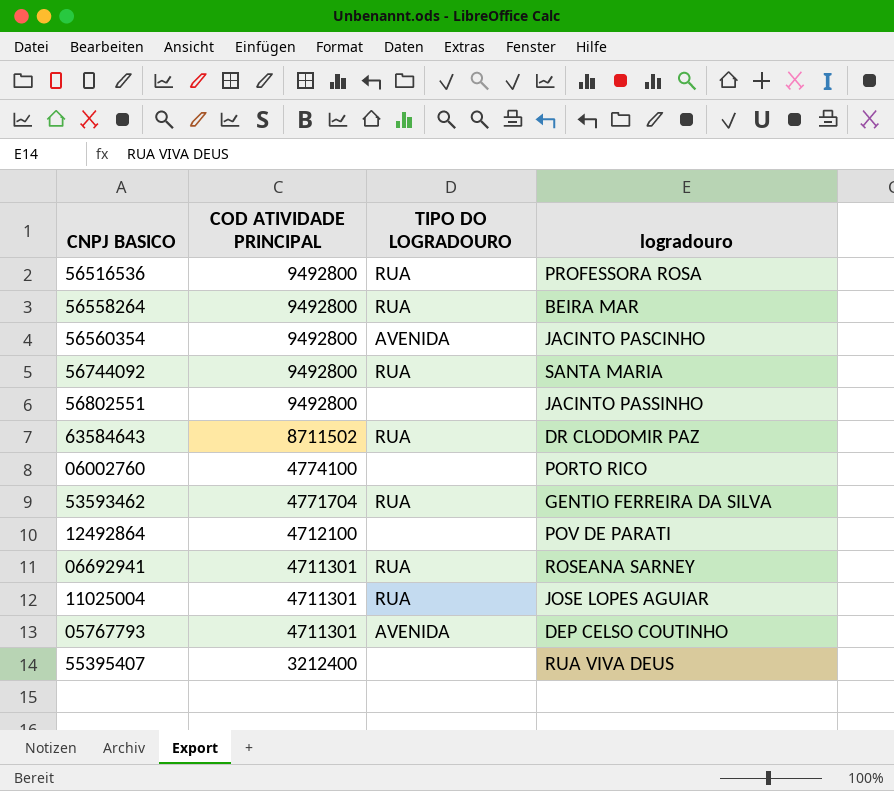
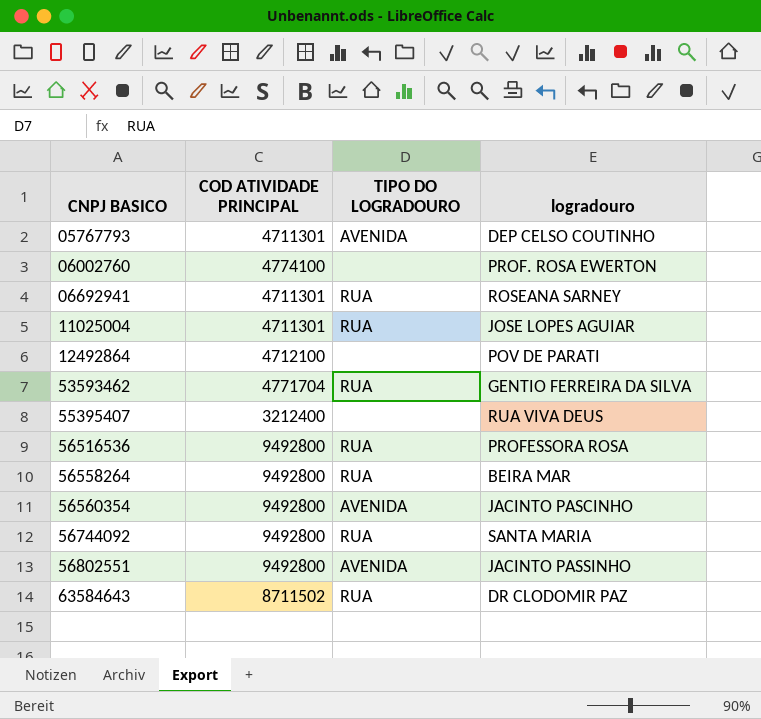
row order: COD ATIVIDADE PRINCIPAL descending -> CNPJ BASICO ascending
06002760 | logradouro: PORTO RICO -> PROF. ROSA EWERTON
56802551 | TIPO DO LOGRADOURO: none -> AVENIDA

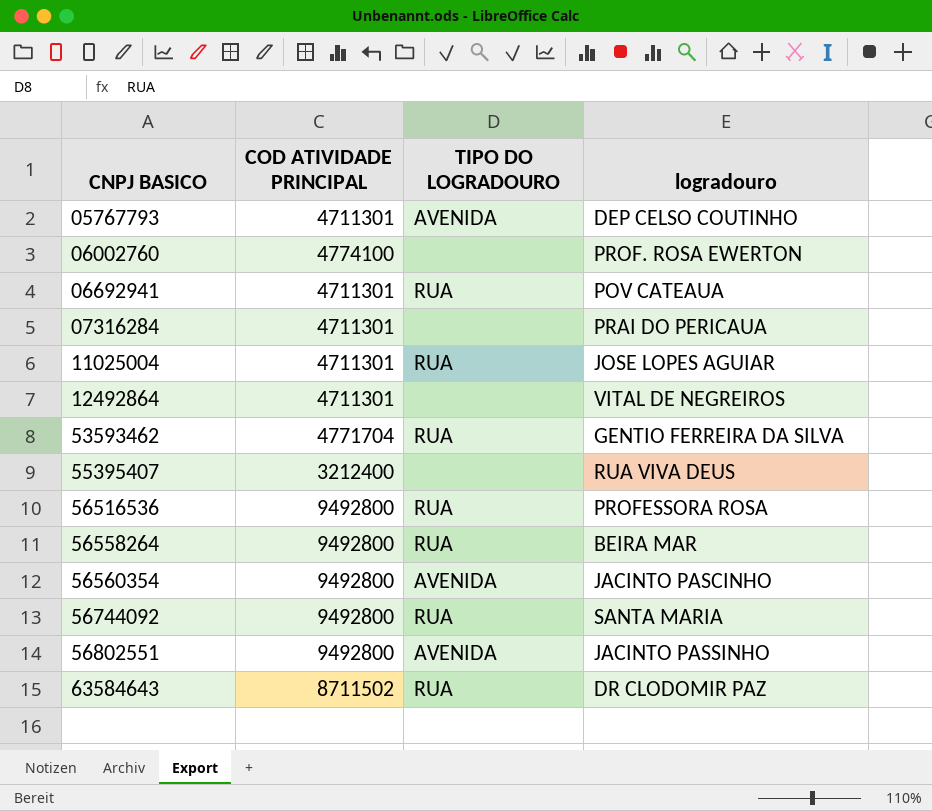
06692941 | logradouro: ROSEANA SARNEY -> POV CATEAUA
row 07316284: none -> 4711301 | none | PRAI DO PERICAUA
12492864 | COD ATIVIDADE PRINCIPAL: 4712100 -> 4711301
12492864 | logradouro: POV DE PARATI -> VITAL DE NEGREIROS

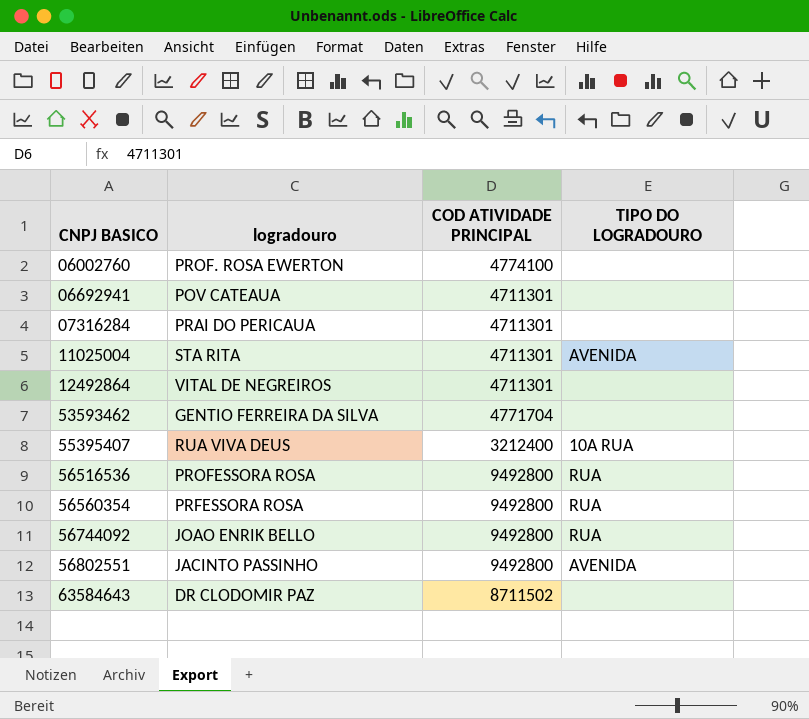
column logradouro | position: 4 -> 2
row 05767793: 4711301 | AVENIDA | DEP CELSO COUTINHO -> none
row 56558264: 9492800 | RUA | BEIRA MAR -> none
06692941 | TIPO DO LOGRADOURO: RUA -> none
11025004 | logradouro: JOSE LOPES AGUIAR -> STA RITA
11025004 | TIPO DO LOGRADOURO: RUA -> AVENIDA
53593462 | TIPO DO LOGRADOURO: RUA -> none
55395407 | TIPO DO LOGRADOURO: none -> 10A RUA
56560354 | logradouro: JACINTO PASCINHO -> PRFESSORA ROSA
56560354 | TIPO DO LOGRADOURO: AVENIDA -> RUA
56744092 | logradouro: SANTA MARIA -> JOAO ENRIK BELLO
63584643 | TIPO DO LOGRADOURO: RUA -> none

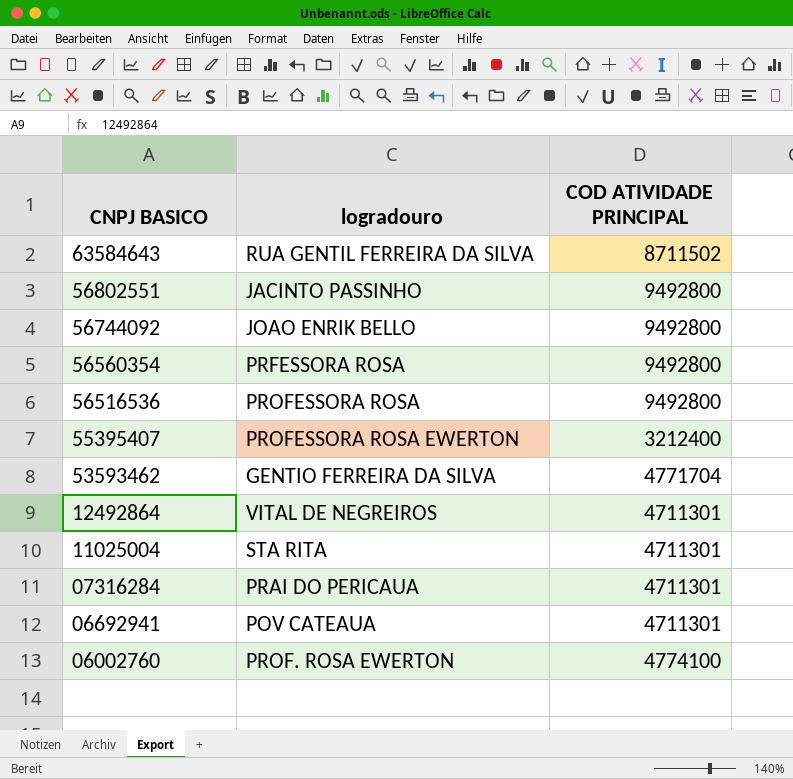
row order: CNPJ BASICO ascending -> CNPJ BASICO descending
column TIPO DO LOGRADOURO | position: 4 -> none
63584643 | logradouro: DR CLODOMIR PAZ -> RUA GENTIL FERREIRA DA SILVA
55395407 | logradouro: RUA VIVA DEUS -> PROFESSORA ROSA EWERTON

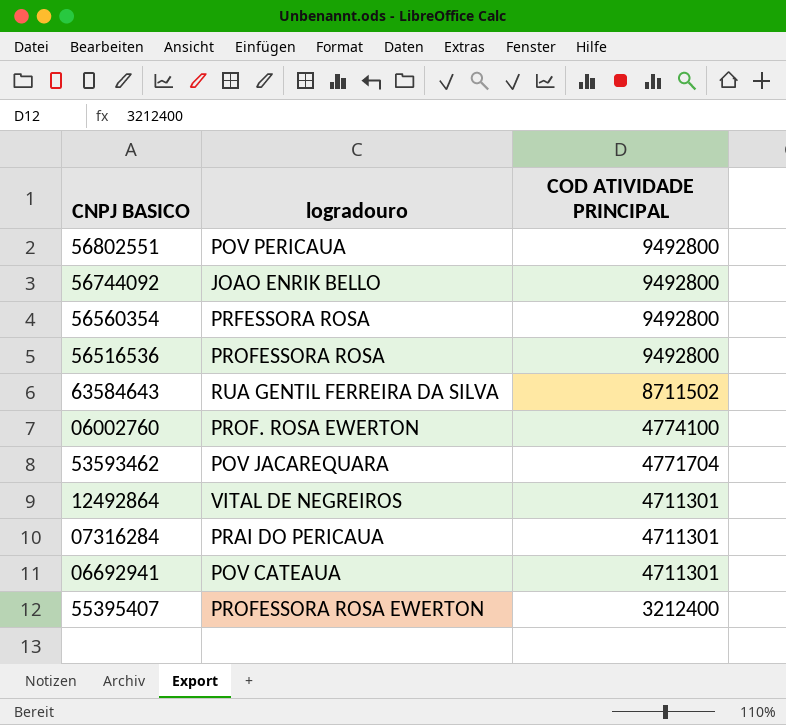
row order: CNPJ BASICO descending -> COD ATIVIDADE PRINCIPAL descending
row 11025004: STA RITA | 4711301 -> none
56802551 | logradouro: JACINTO PASSINHO -> POV PERICAUA
53593462 | logradouro: GENTIO FERREIRA DA SILVA -> POV JACAREQUARA

